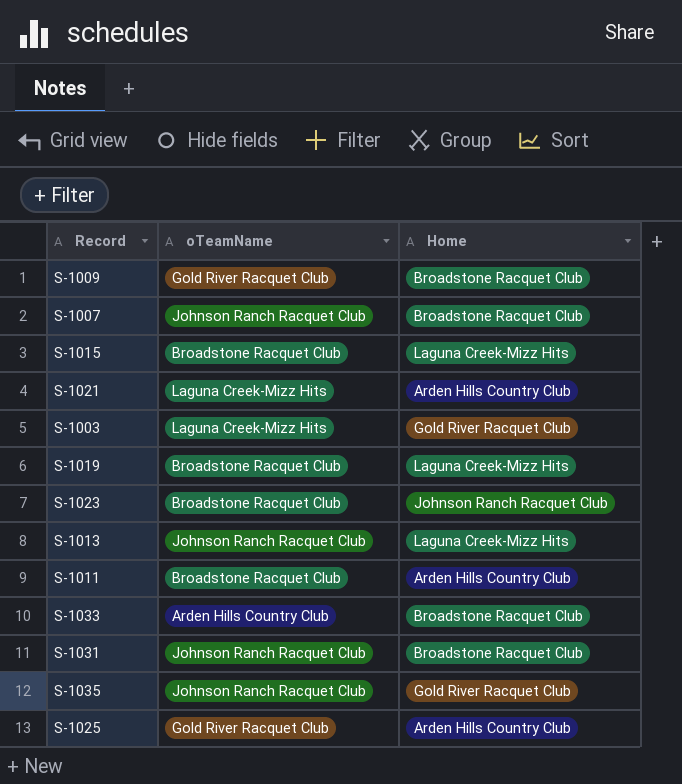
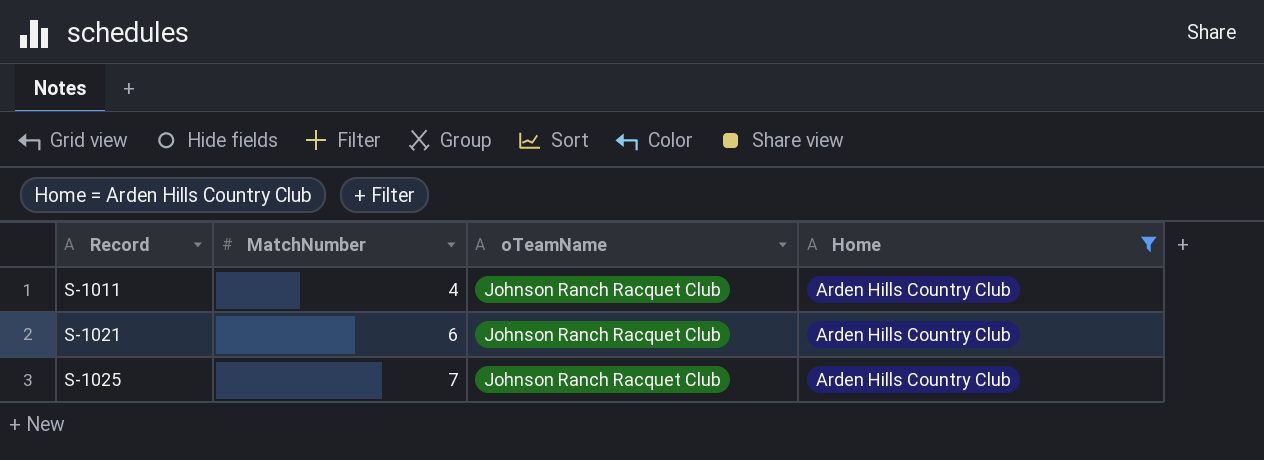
filter: none -> Home = Arden Hills Country Club
row order: none -> Record ascending
column MatchNumber | position: none -> 2
S-1011 | oTeamName: Broadstone Racquet Club -> Johnson Ranch Racquet Club
S-1021 | oTeamName: Laguna Creek-Mizz Hits -> Johnson Ranch Racquet Club
S-1025 | oTeamName: Gold River Racquet Club -> Johnson Ranch Racquet Club

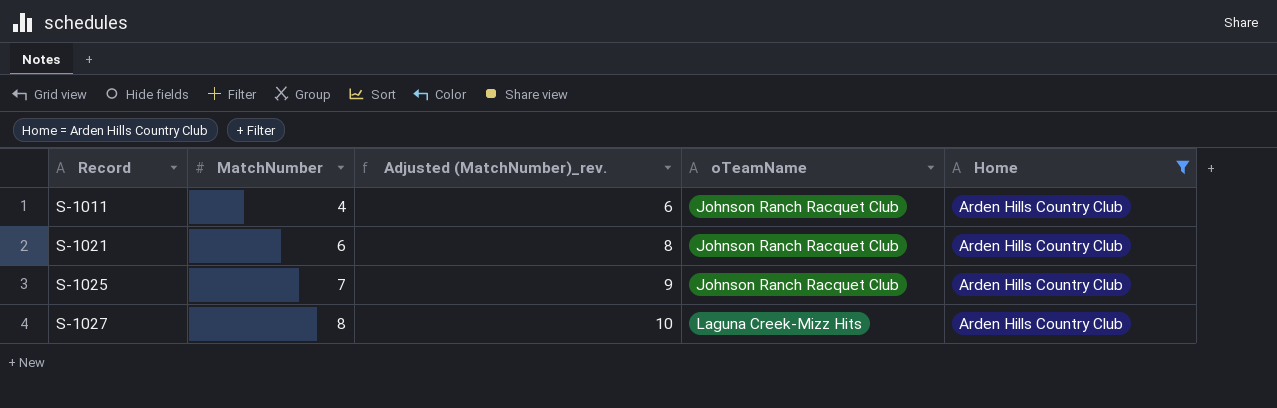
column Adjusted (MatchNumber)_rev. | formula: none -> [MatchNumber] + 2
row S-1027: none -> 8 | 10 | Laguna Creek-Mizz Hits | Arden Hills Country Club

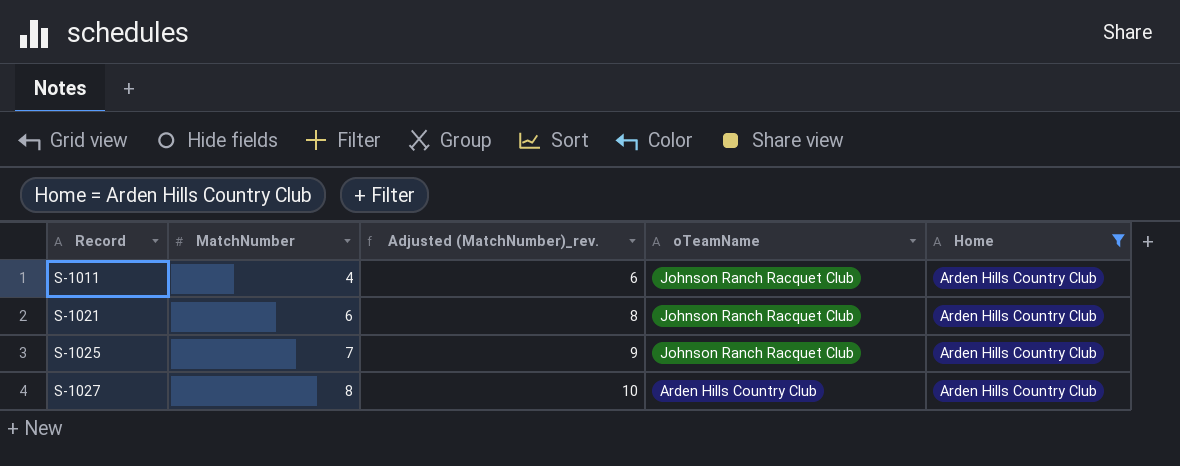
S-1027 | oTeamName: Laguna Creek-Mizz Hits -> Arden Hills Country Club

